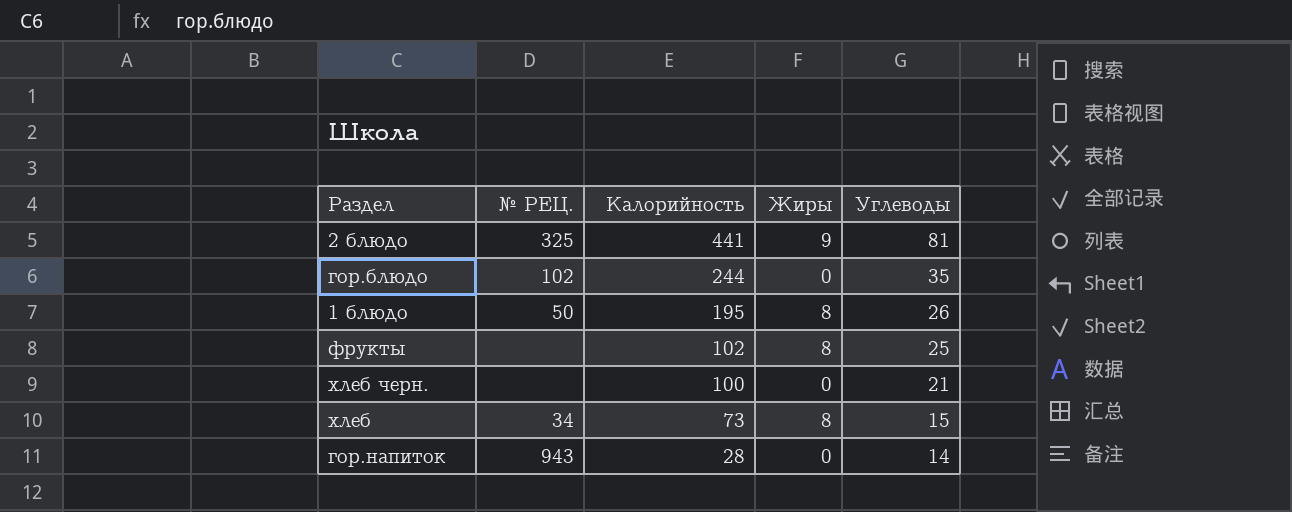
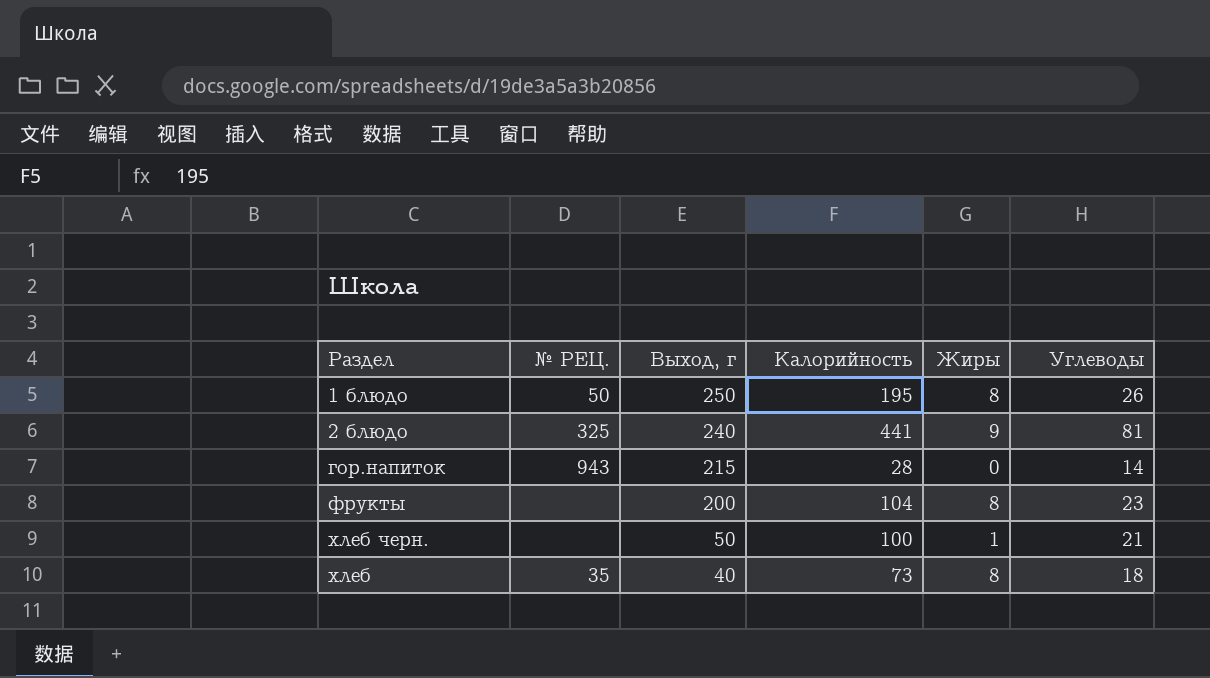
row order: Калорийность descending -> Выход, г descending
column Выход, г | position: none -> 3
row гор.блюдо: 102 | 244 | 0 | 35 -> none
фрукты | Калорийность: 102 -> 104
фрукты | Углеводы: 25 -> 23
хлеб черн. | Жиры: 0 -> 1
хлеб | № РЕЦ.: 34 -> 35
хлеб | Углеводы: 15 -> 18

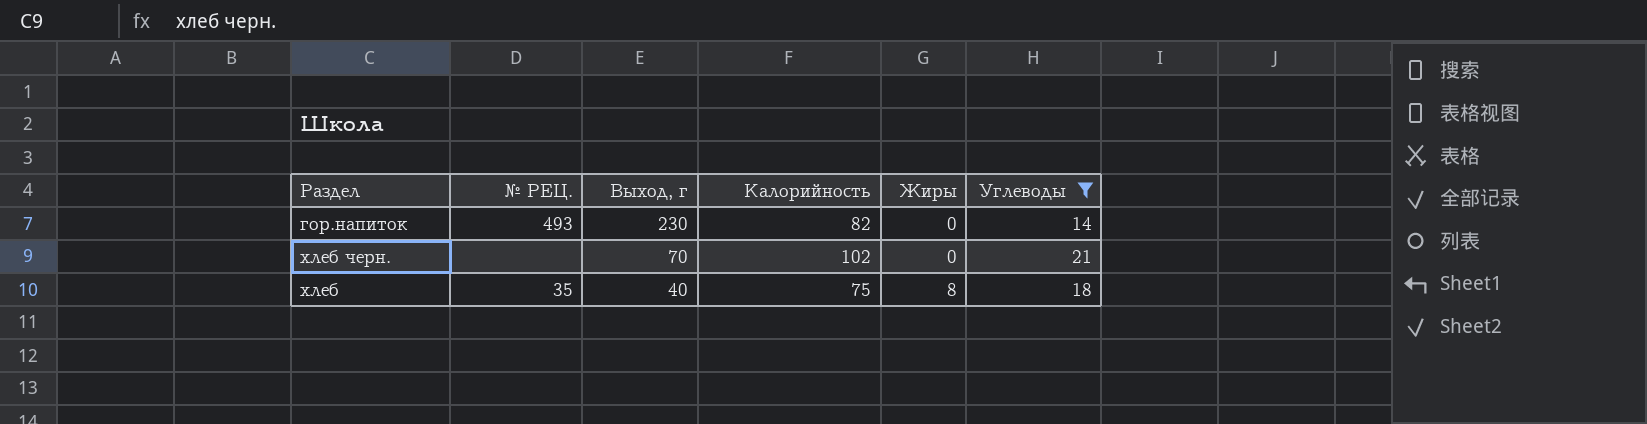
filter: none -> Углеводы <= 21
гор.напиток | № РЕЦ.: 943 -> 493
гор.напиток | Выход, г: 215 -> 230
гор.напиток | Калорийность: 28 -> 82
хлеб черн. | Выход, г: 50 -> 70
хлеб черн. | Калорийность: 100 -> 102
хлеб черн. | Жиры: 1 -> 0
хлеб | Калорийность: 73 -> 75

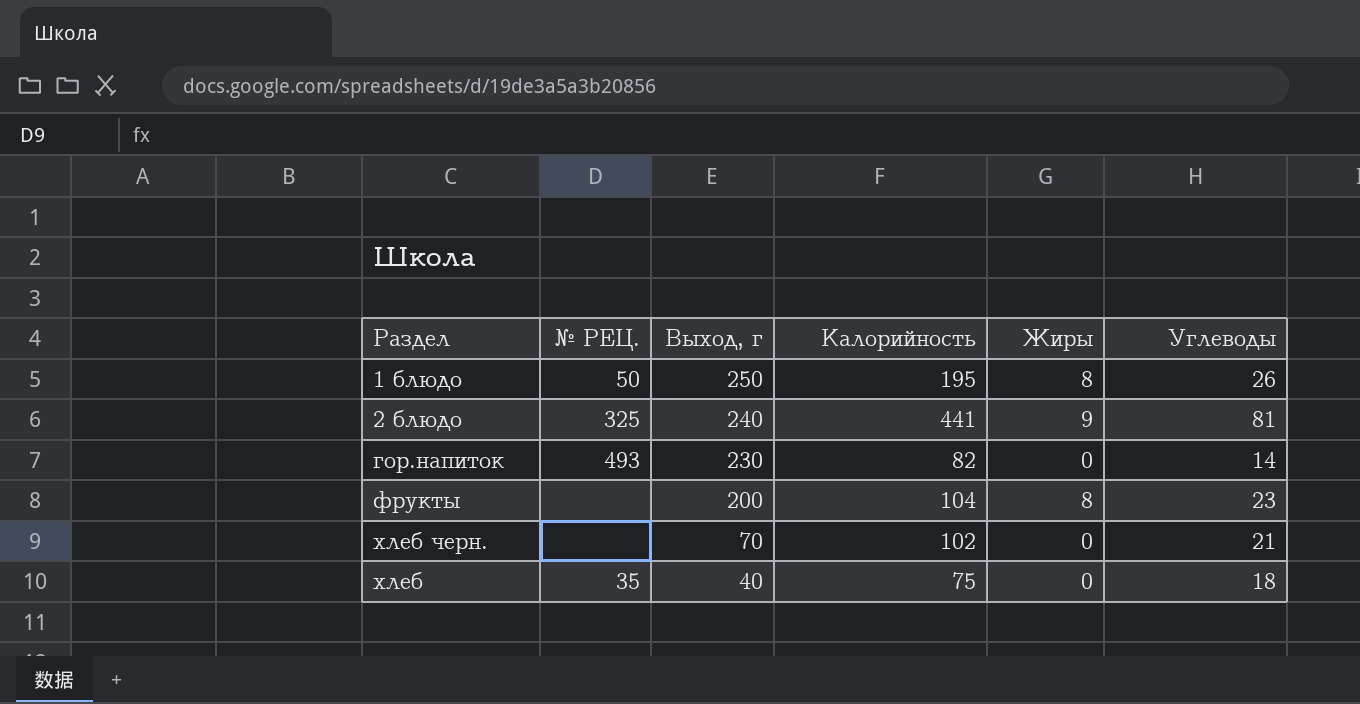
filter: Углеводы <= 21 -> none
хлеб | Жиры: 8 -> 0

